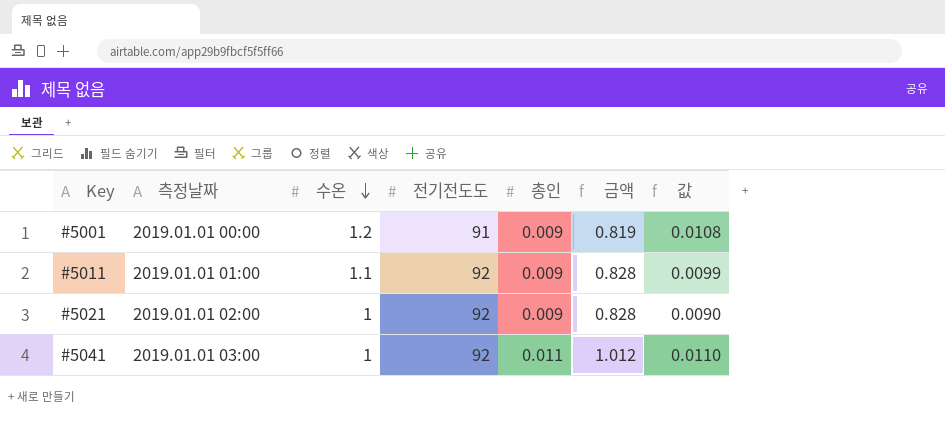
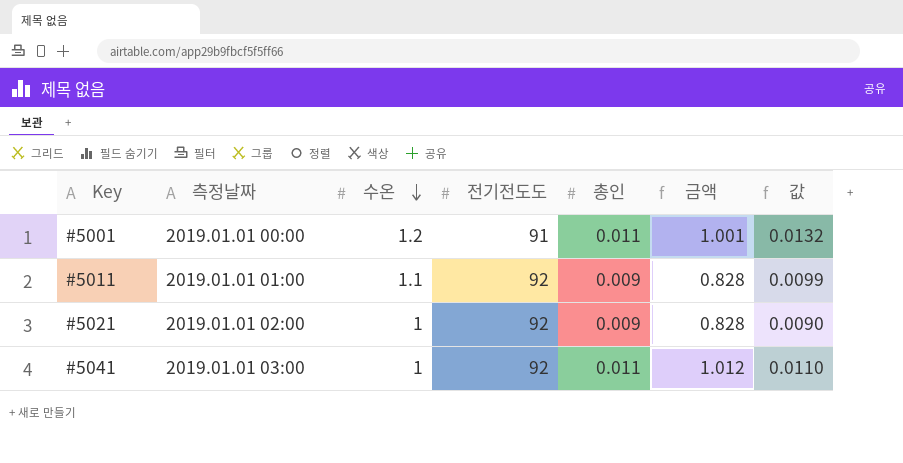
#5001 | 총인: 0.009 -> 0.011
#5001 | 금액: 0.819 -> 1.001
#5001 | 값: 0.0108 -> 0.0132

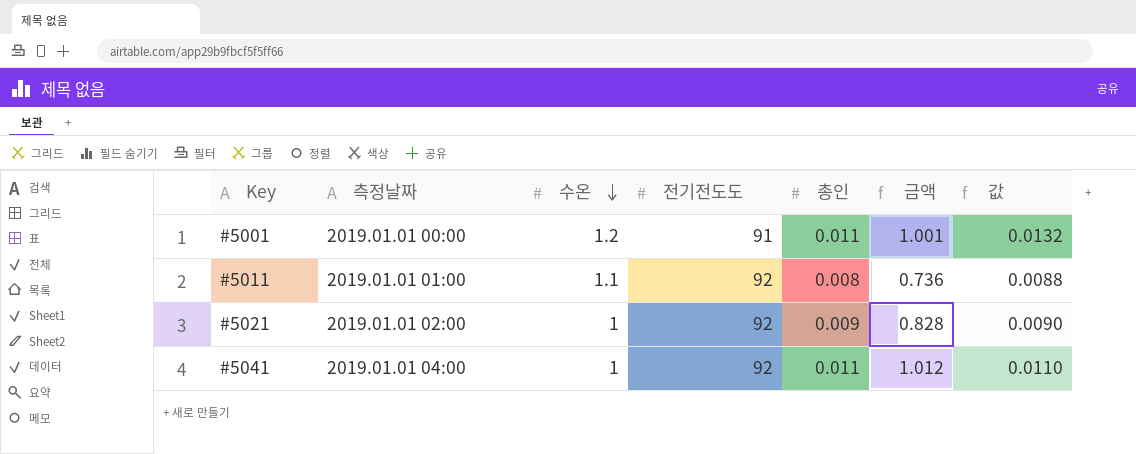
#5011 | 총인: 0.009 -> 0.008
#5011 | 금액: 0.828 -> 0.736
#5011 | 값: 0.0099 -> 0.0088
#5041 | 측정날짜: 2019.01.01 03:00 -> 2019.01.01 04:00

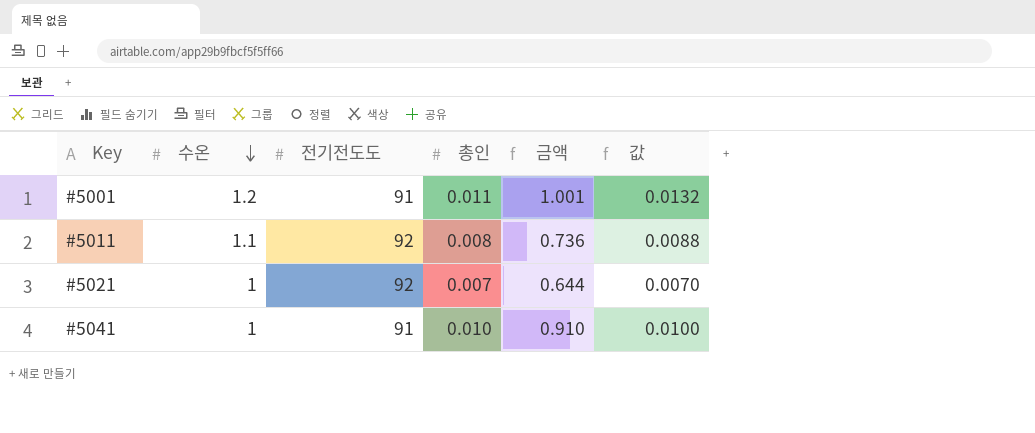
column 측정날짜 | position: 2 -> none
#5021 | 총인: 0.009 -> 0.007
#5021 | 금액: 0.828 -> 0.644
#5021 | 값: 0.0090 -> 0.0070
#5041 | 전기전도도: 92 -> 91
#5041 | 총인: 0.011 -> 0.010
#5041 | 금액: 1.012 -> 0.910
#5041 | 값: 0.0110 -> 0.0100

